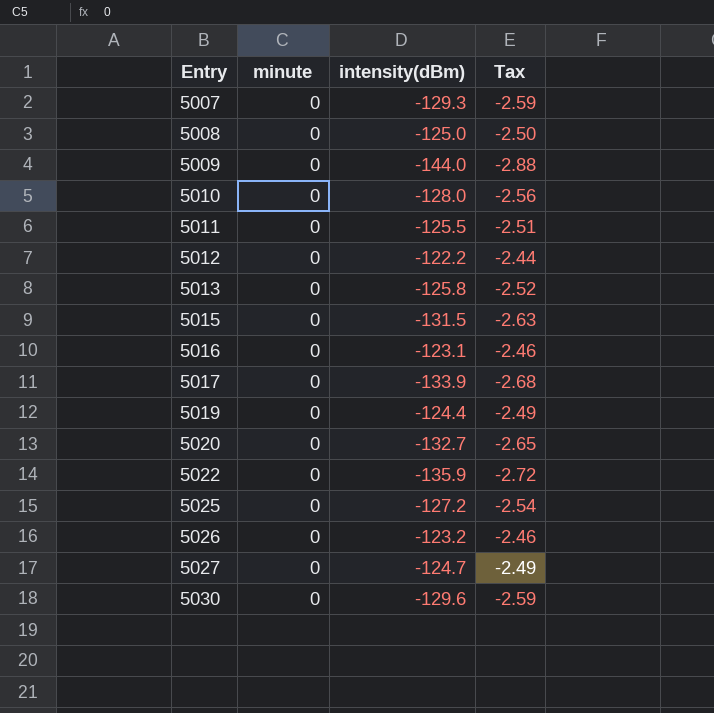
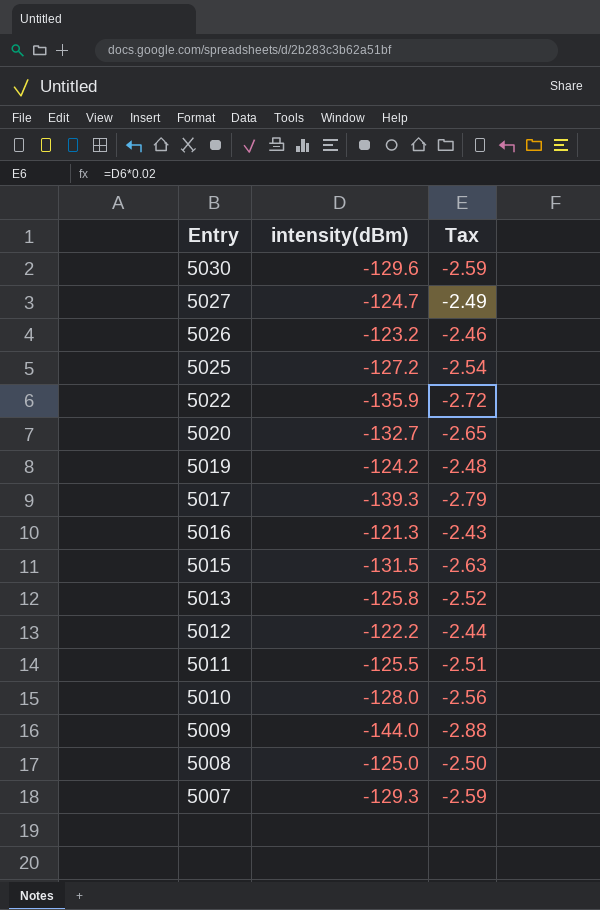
row order: Entry ascending -> Entry descending
column minute | position: 2 -> none
5019 | intensity(dBm): -124.4 -> -124.2
5019 | Tax: -2.49 -> -2.48
5017 | intensity(dBm): -133.9 -> -139.3
5017 | Tax: -2.68 -> -2.79
5016 | intensity(dBm): -123.1 -> -121.3
5016 | Tax: -2.46 -> -2.43

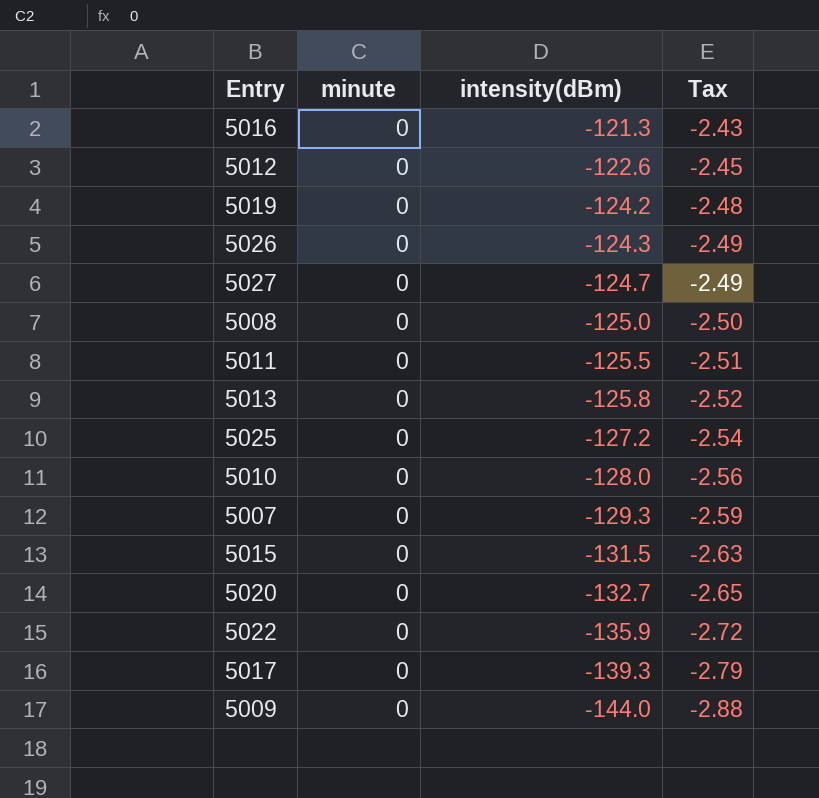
row order: Entry descending -> intensity(dBm) descending
column minute | position: none -> 2
row 5030: -129.6 | -2.59 -> none
5012 | intensity(dBm): -122.2 -> -122.6
5012 | Tax: -2.44 -> -2.45
5026 | intensity(dBm): -123.2 -> -124.3
5026 | Tax: -2.46 -> -2.49

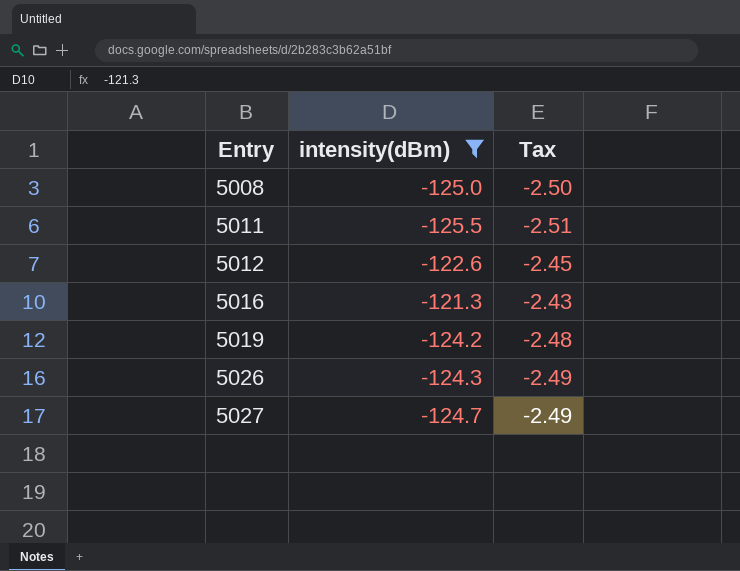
filter: none -> intensity(dBm) >= -125.5
row order: intensity(dBm) descending -> Entry ascending
column minute | position: 2 -> none

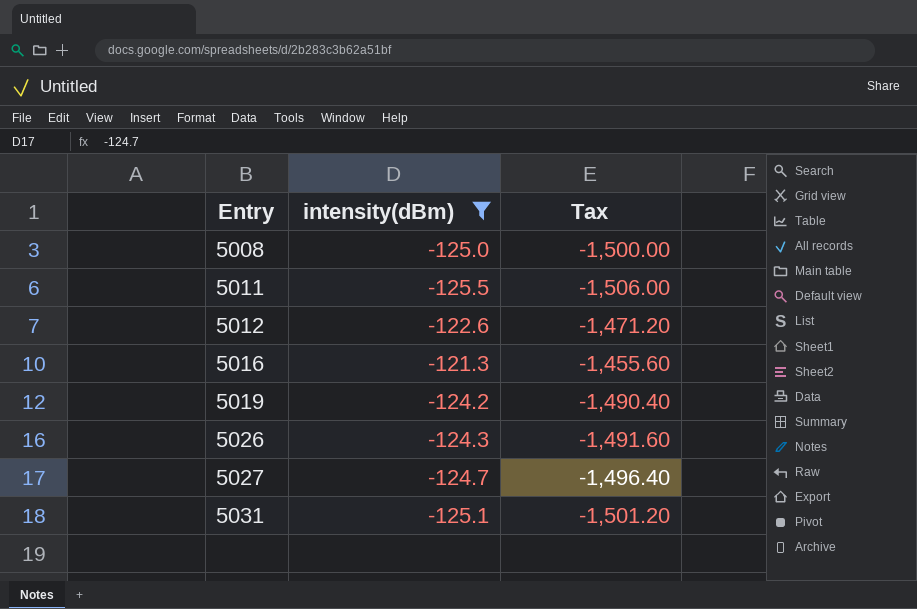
column Tax | formula: [intensity(dBm)] * 0.02 -> [intensity(dBm)] * 12
row 5031: none -> -125.1 | -1,501.20

